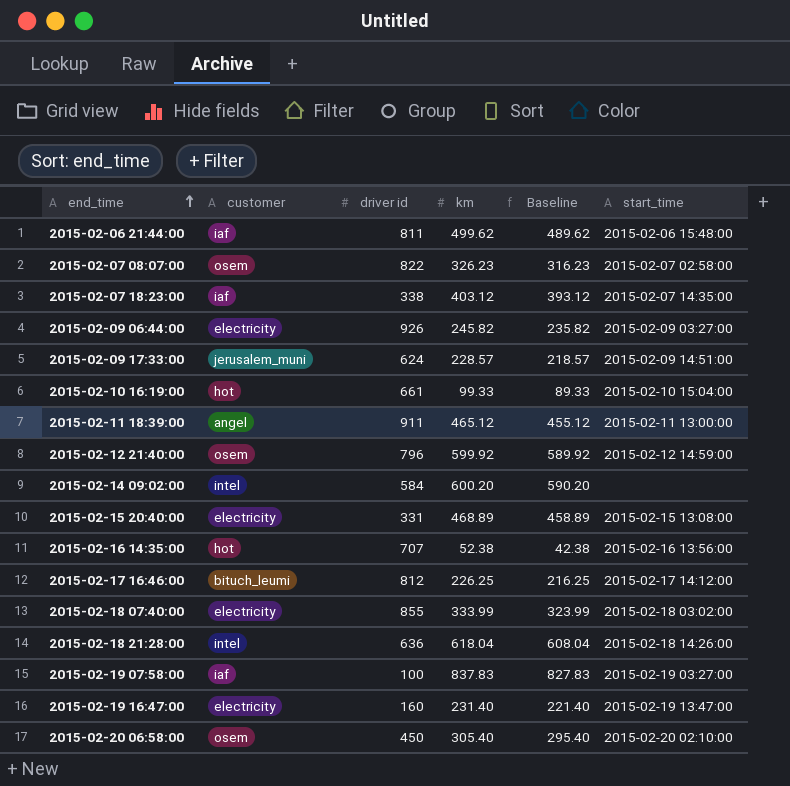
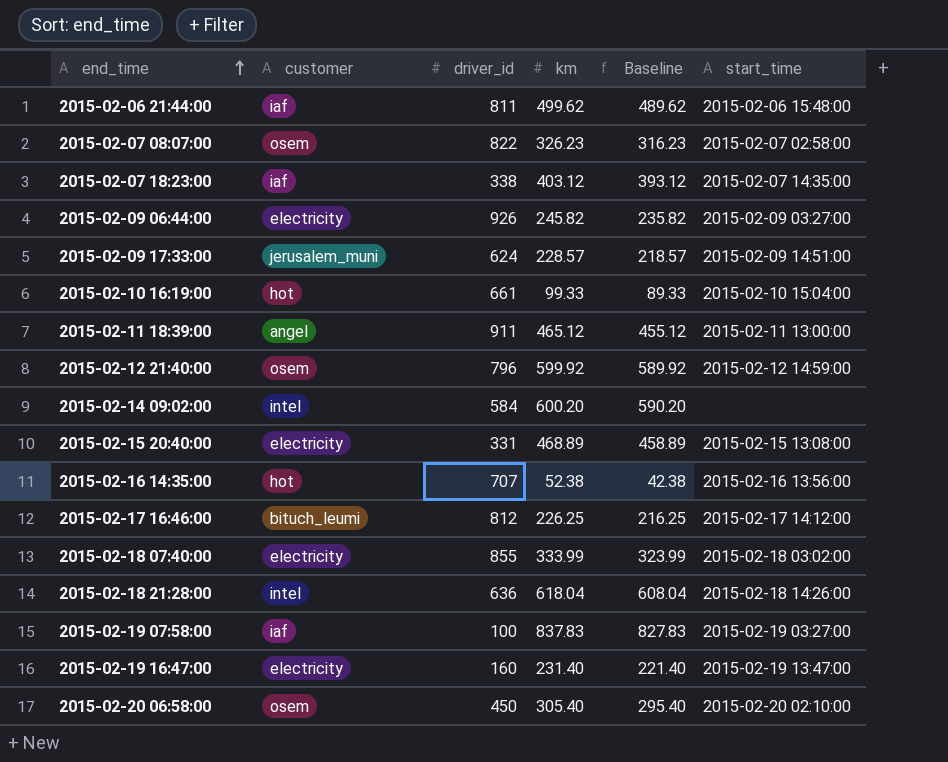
column name: driver id -> driver_id

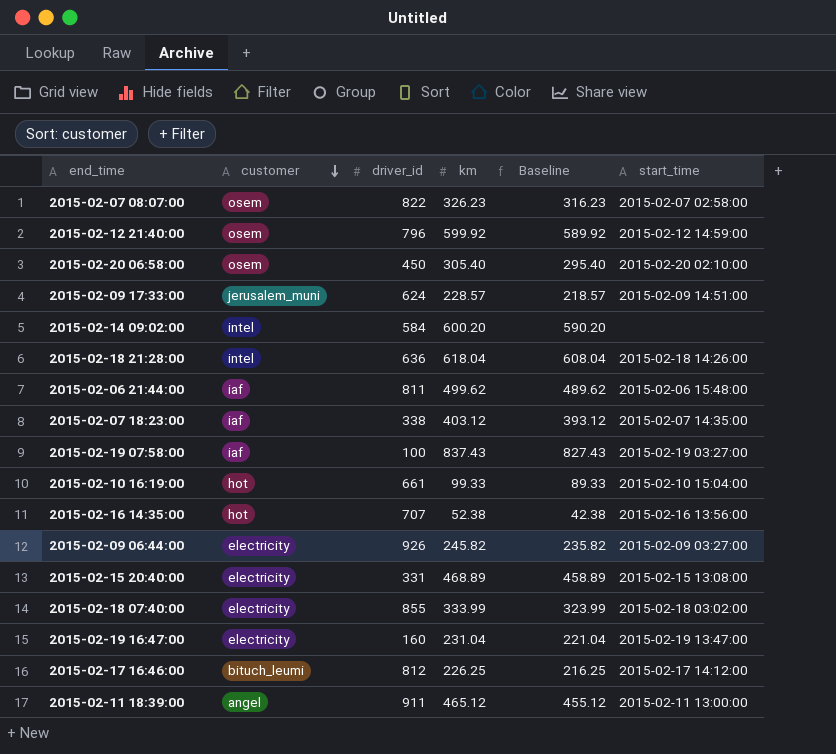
row order: end_time ascending -> customer descending
2015-02-19 07:58:00 | km: 837.83 -> 837.43
2015-02-19 07:58:00 | Baseline: 827.83 -> 827.43
2015-02-19 16:47:00 | km: 231.40 -> 231.04
2015-02-19 16:47:00 | Baseline: 221.40 -> 221.04

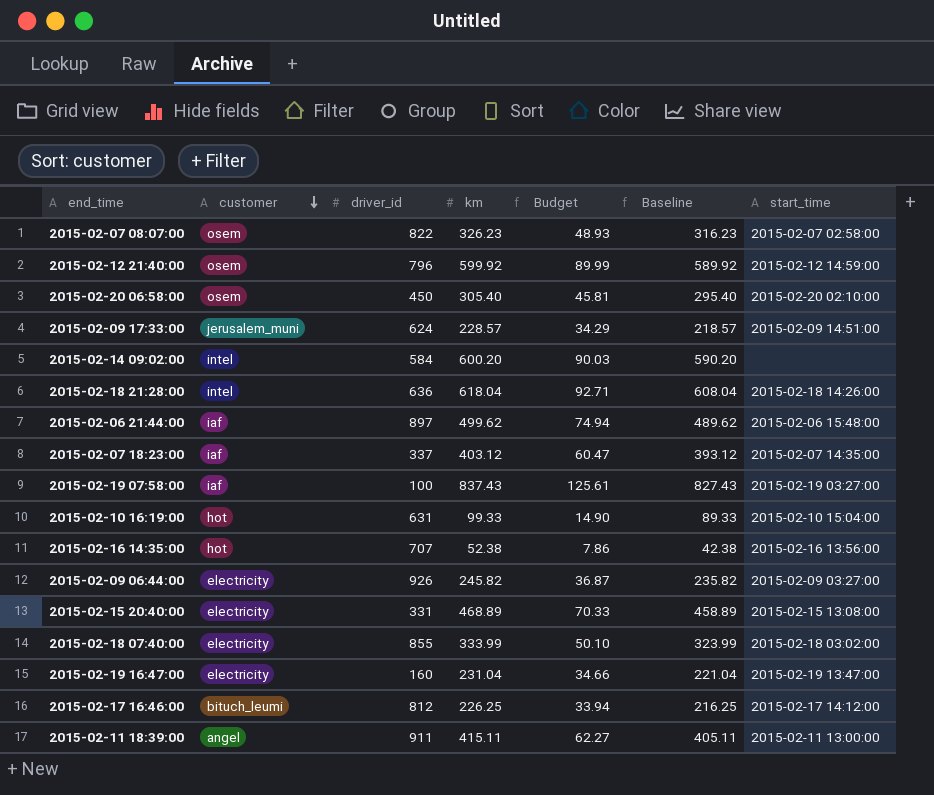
column Budget | formula: none -> [km] * 0.15
2015-02-06 21:44:00 | driver_id: 811 -> 897
2015-02-07 18:23:00 | driver_id: 338 -> 337
2015-02-10 16:19:00 | driver_id: 661 -> 631
2015-02-11 18:39:00 | km: 465.12 -> 415.11
2015-02-11 18:39:00 | Baseline: 455.12 -> 405.11

